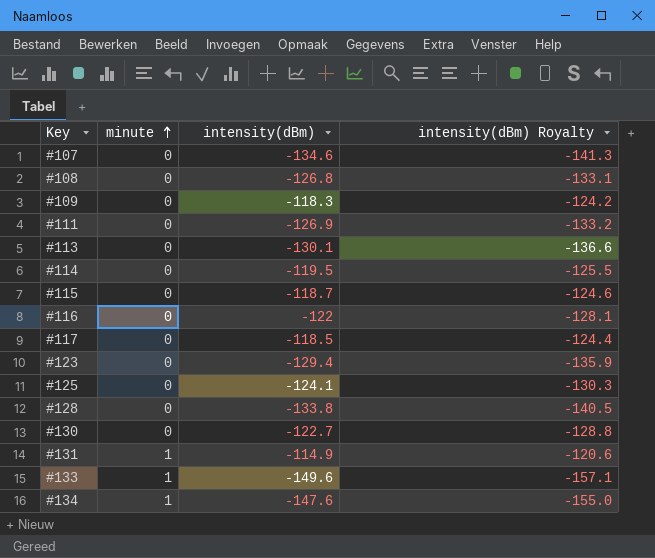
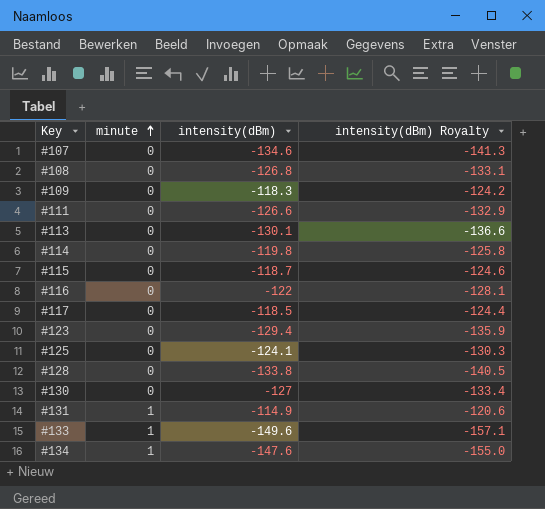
#111 | intensity(dBm): -126.9 -> -126.6
#111 | intensity(dBm) Royalty: -133.2 -> -132.9
#114 | intensity(dBm): -119.5 -> -119.8
#114 | intensity(dBm) Royalty: -125.5 -> -125.8
#130 | intensity(dBm): -122.7 -> -127
#130 | intensity(dBm) Royalty: -128.8 -> -133.4

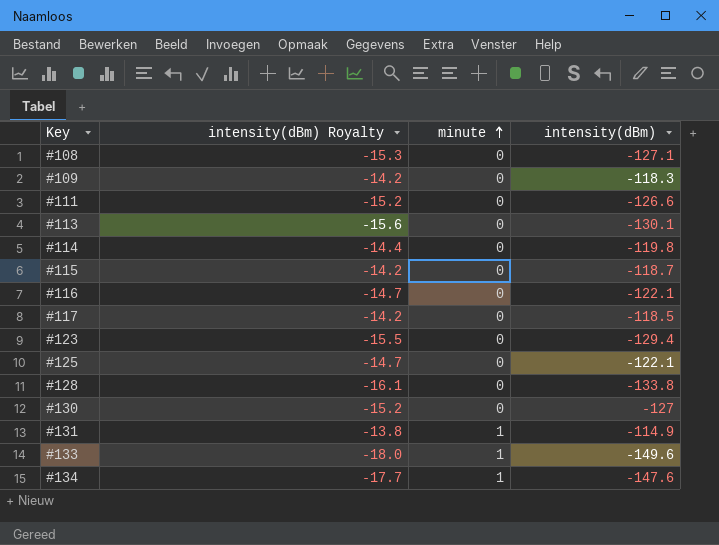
column intensity(dBm) Royalty | formula: [intensity(dBm)] * 1.05 -> [intensity(dBm)] * 0.12
column intensity(dBm) Royalty | position: 4 -> 2
row #107: 0 | -134.6 | -141.3 -> none
#108 | intensity(dBm): -126.8 -> -127.1
#116 | intensity(dBm): -122 -> -122.1
#125 | intensity(dBm): -124.1 -> -122.1

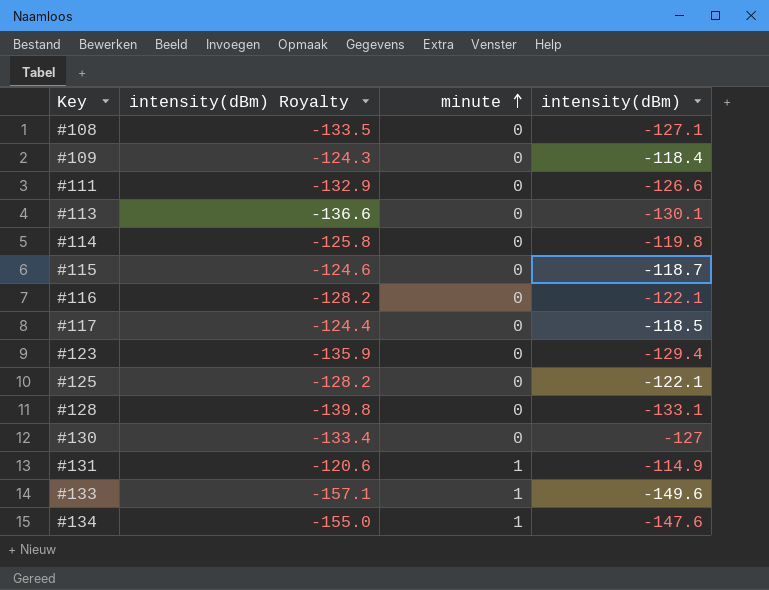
column intensity(dBm) Royalty | formula: [intensity(dBm)] * 0.12 -> [intensity(dBm)] * 1.05
#109 | intensity(dBm): -118.3 -> -118.4
#128 | intensity(dBm): -133.8 -> -133.1

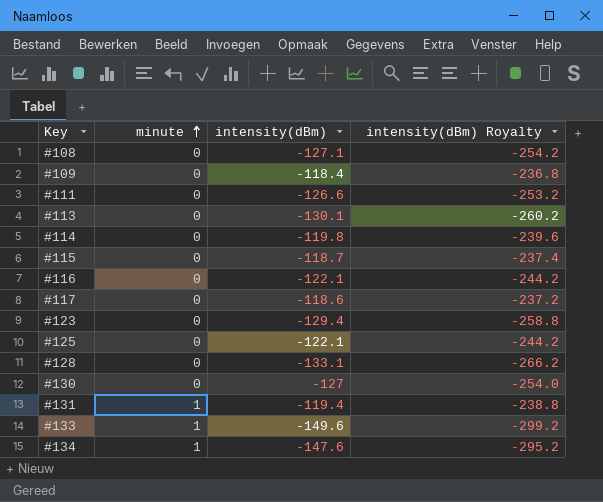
column intensity(dBm) Royalty | formula: [intensity(dBm)] * 1.05 -> [intensity(dBm)] * 2
column intensity(dBm) Royalty | position: 2 -> 4
#117 | intensity(dBm): -118.5 -> -118.6
#131 | intensity(dBm): -114.9 -> -119.4

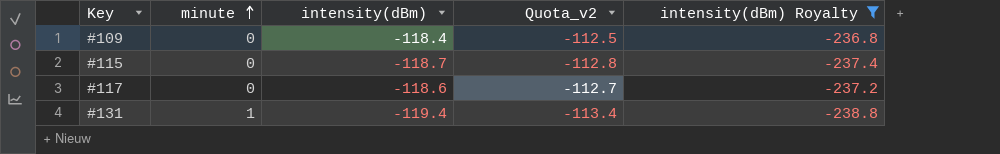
filter: none -> intensity(dBm) Royalty >= -238.8
column Quota_v2 | formula: none -> [intensity(dBm)] * 0.95

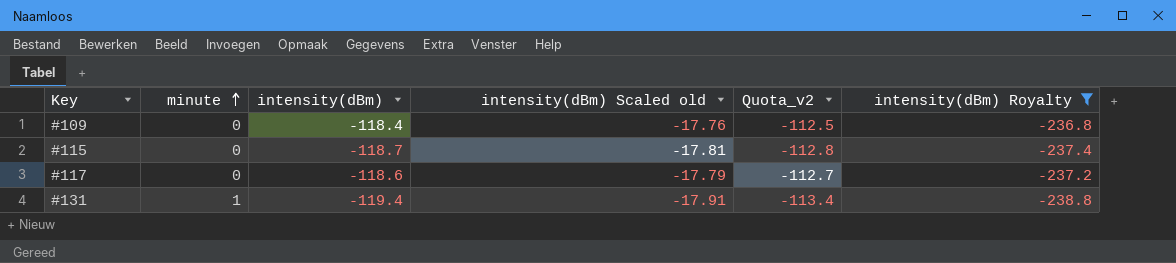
column intensity(dBm) Scaled old | formula: none -> [intensity(dBm)] * 0.15

